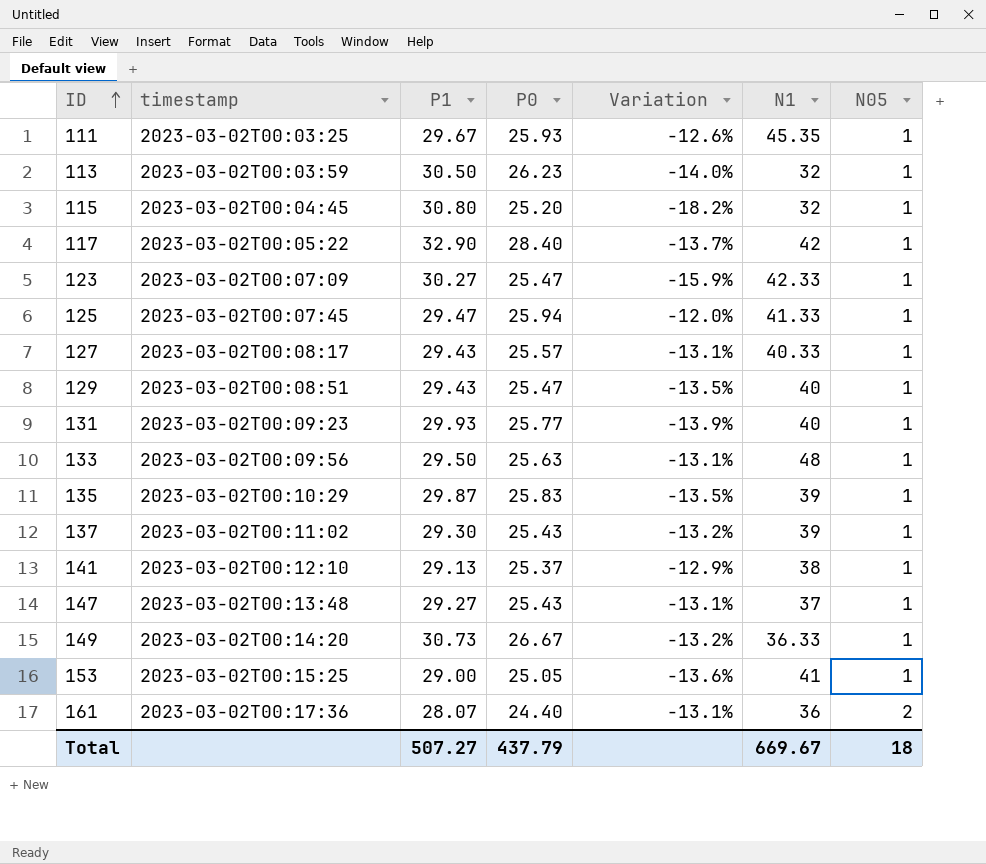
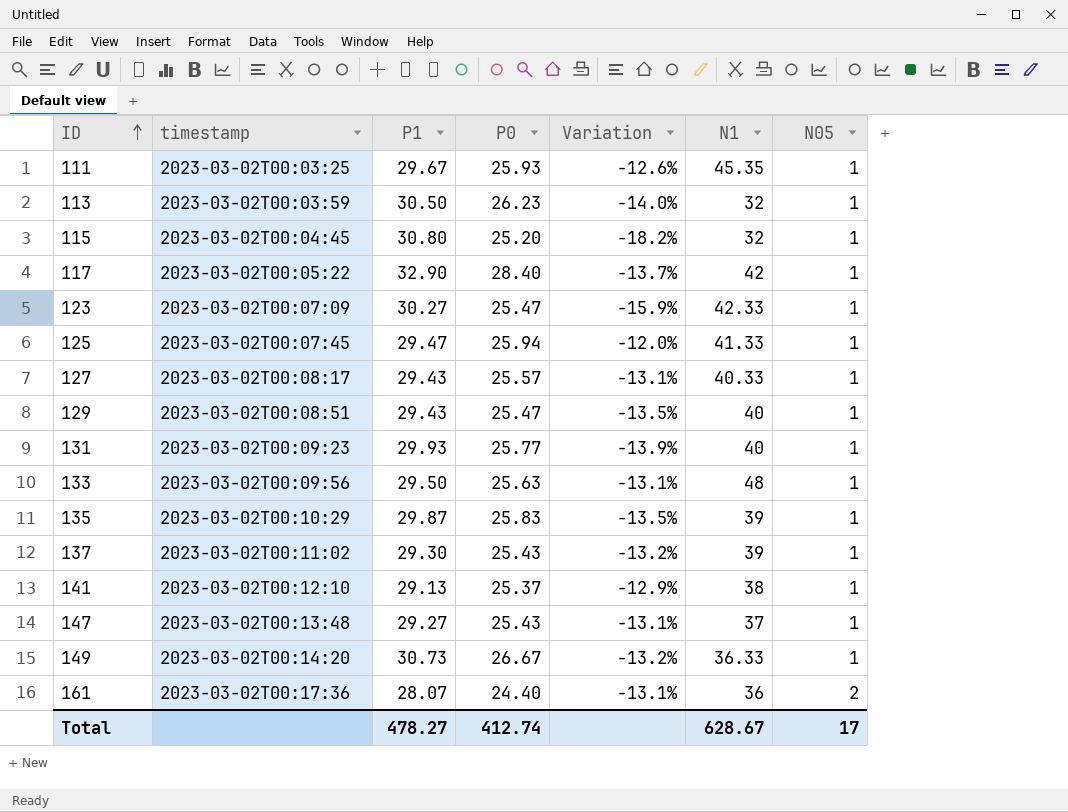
row 153: 2023-03-02T00:15:25 | 29.00 | 25.05 | -13.6% | 41 | 1 -> none
Total | P1: 507.27 -> 478.27
Total | P0: 437.79 -> 412.74
Total | N1: 669.67 -> 628.67
Total | N05: 18 -> 17

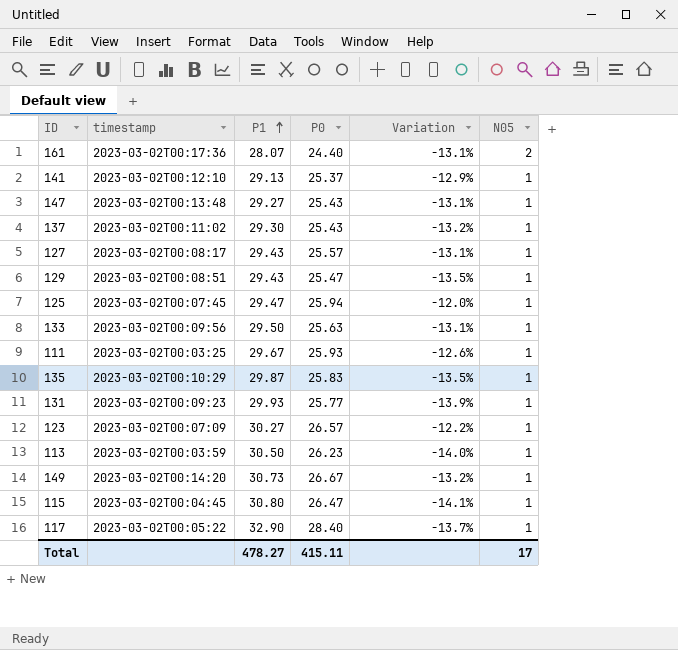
row order: ID ascending -> P1 ascending
column N1 | position: 6 -> none
123 | P0: 25.47 -> 26.57
123 | Variation: -15.9% -> -12.2%
115 | P0: 25.20 -> 26.47
115 | Variation: -18.2% -> -14.1%
Total | P0: 412.74 -> 415.11

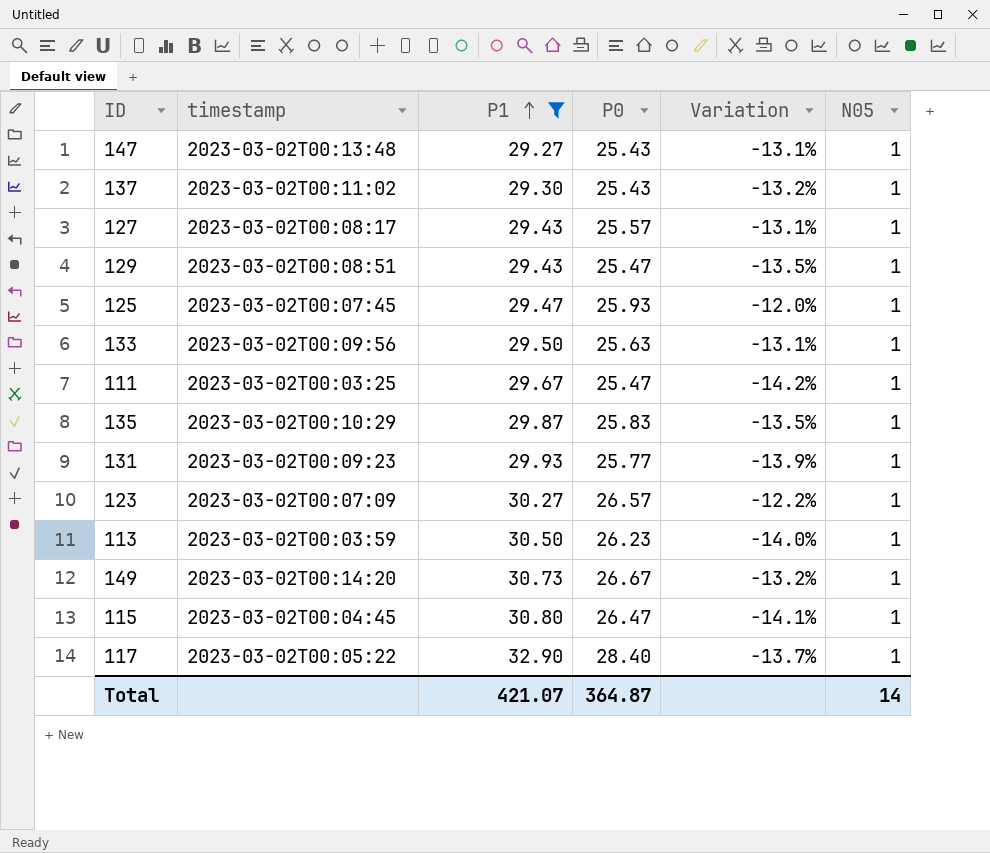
filter: none -> P1 >= 29.27
125 | P0: 25.94 -> 25.93
111 | P0: 25.93 -> 25.47
111 | Variation: -12.6% -> -14.2%
Total | P1: 478.27 -> 421.07
Total | P0: 415.11 -> 364.87
Total | N05: 17 -> 14

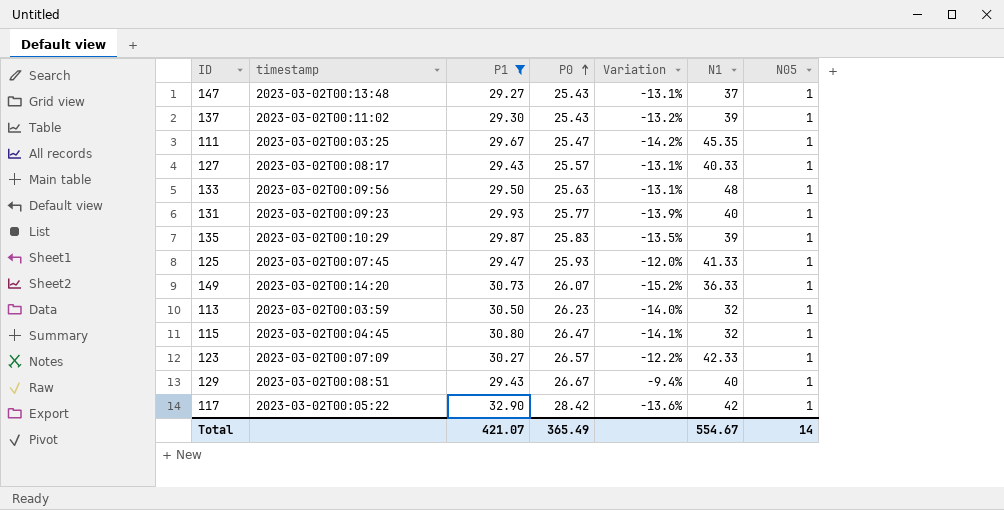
row order: P1 ascending -> P0 ascending
column N1 | position: none -> 6
149 | P0: 26.67 -> 26.07
149 | Variation: -13.2% -> -15.2%
129 | P0: 25.47 -> 26.67
129 | Variation: -13.5% -> -9.4%
117 | P0: 28.40 -> 28.42
117 | Variation: -13.7% -> -13.6%
Total | P0: 364.87 -> 365.49

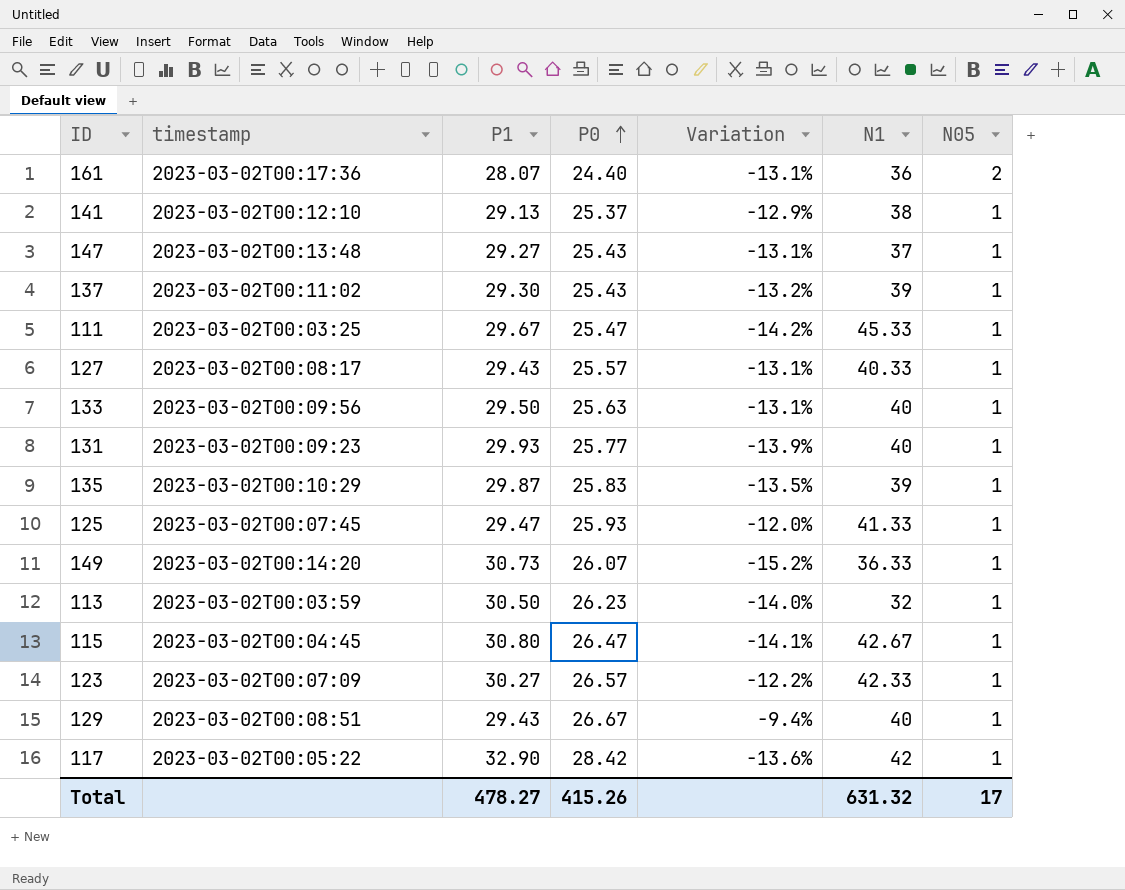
filter: P1 >= 29.27 -> none
111 | N1: 45.35 -> 45.33
133 | N1: 48 -> 40
115 | N1: 32 -> 42.67
Total | P1: 421.07 -> 478.27
Total | P0: 365.49 -> 415.26
Total | N1: 554.67 -> 631.32
Total | N05: 14 -> 17

